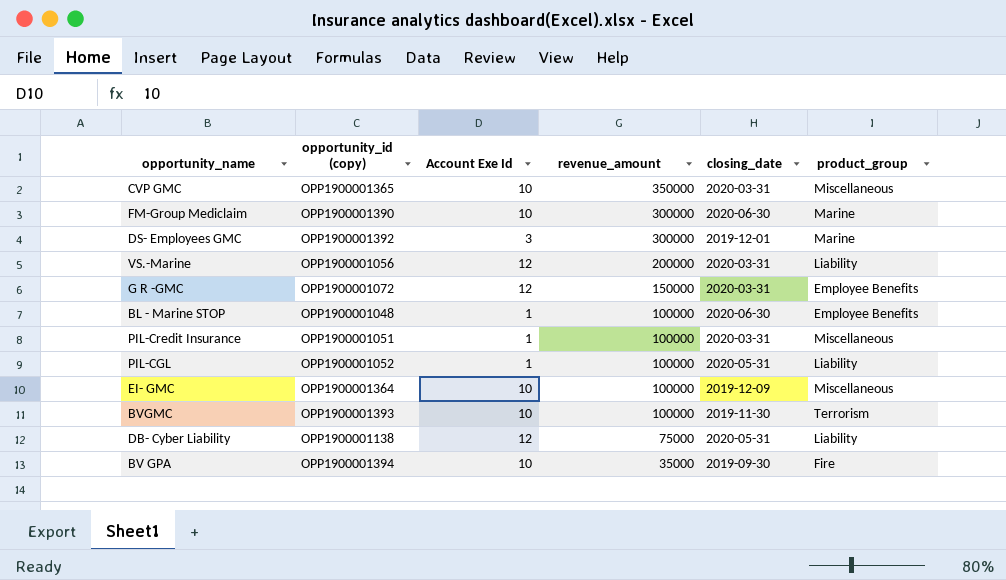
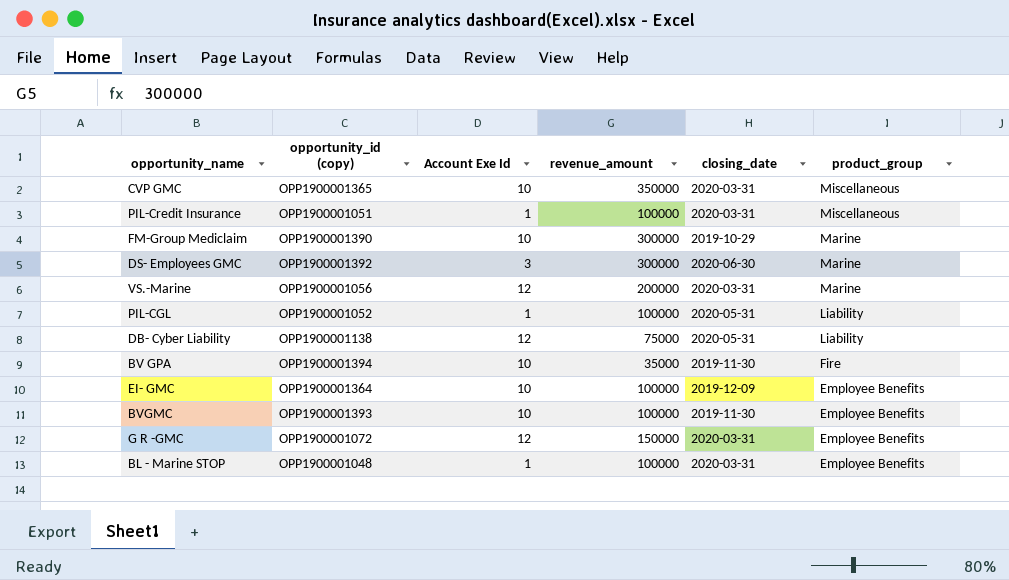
row order: revenue_amount descending -> product_group descending
FM-Group Mediclaim | closing_date: 2020-06-30 -> 2019-10-29
DS- Employees GMC | closing_date: 2019-12-01 -> 2020-06-30
VS.-Marine | product_group: Liability -> Marine
BV GPA | closing_date: 2019-09-30 -> 2019-11-30
EI- GMC | product_group: Miscellaneous -> Employee Benefits
BVGMC | product_group: Terrorism -> Employee Benefits
BL - Marine STOP | closing_date: 2020-06-30 -> 2020-03-31

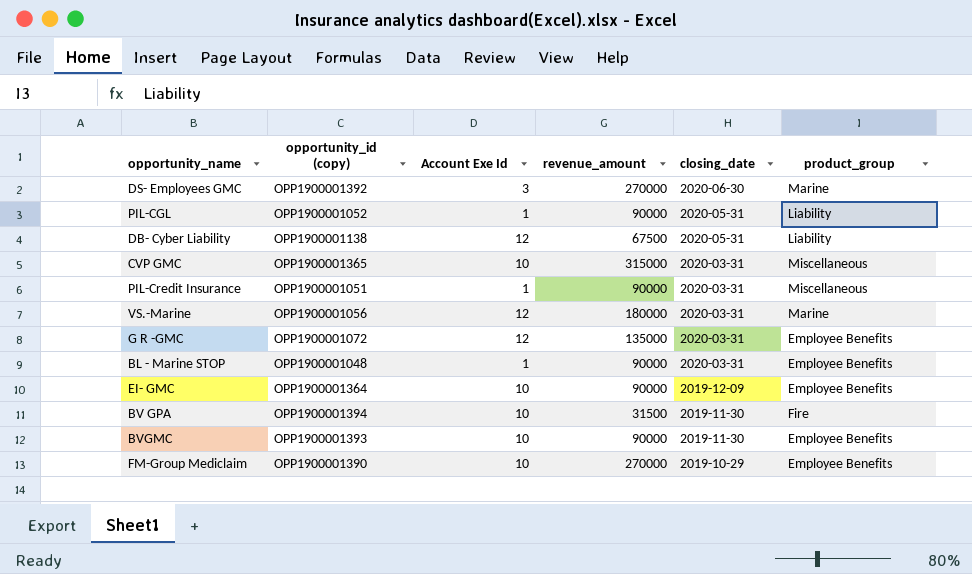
row order: product_group descending -> closing_date descending
DS- Employees GMC | revenue_amount: 300000 -> 270000
PIL-CGL | revenue_amount: 100000 -> 90000
DB- Cyber Liability | revenue_amount: 75000 -> 67500
CVP GMC | revenue_amount: 350000 -> 315000
PIL-Credit Insurance | revenue_amount: 100000 -> 90000
VS.-Marine | revenue_amount: 200000 -> 180000
G R -GMC | revenue_amount: 150000 -> 135000
BL - Marine STOP | revenue_amount: 100000 -> 90000
EI- GMC | revenue_amount: 100000 -> 90000
BV GPA | revenue_amount: 35000 -> 31500
BVGMC | revenue_amount: 100000 -> 90000
FM-Group Mediclaim | revenue_amount: 300000 -> 270000
FM-Group Mediclaim | product_group: Marine -> Employee Benefits

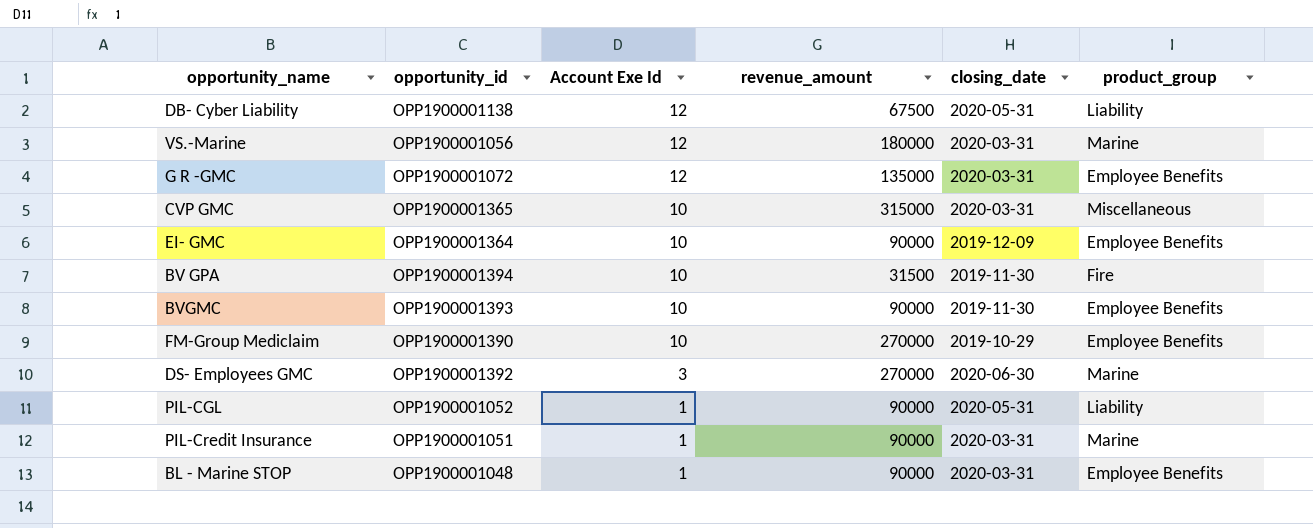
row order: closing_date descending -> Account Exe Id descending
column name: opportunity_id (copy) -> opportunity_id
PIL-Credit Insurance | product_group: Miscellaneous -> Marine

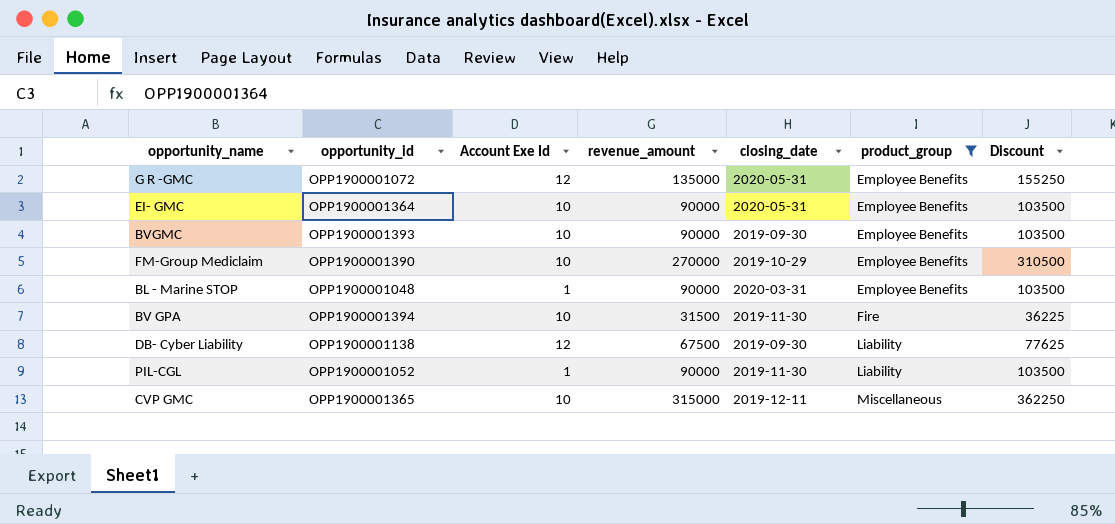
filter: none -> product_group != Marine
row order: Account Exe Id descending -> product_group ascending
column Discount | formula: none -> [revenue_amount] * 1.15
G R -GMC | closing_date: 2020-03-31 -> 2020-05-31
EI- GMC | closing_date: 2019-12-09 -> 2020-05-31
BVGMC | closing_date: 2019-11-30 -> 2019-09-30
DB- Cyber Liability | closing_date: 2020-05-31 -> 2019-09-30
PIL-CGL | closing_date: 2020-05-31 -> 2019-11-30
CVP GMC | closing_date: 2020-03-31 -> 2019-12-11

